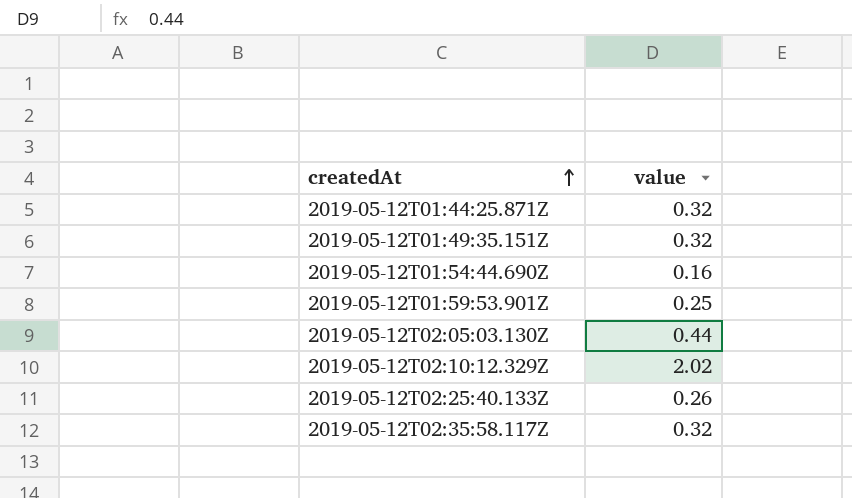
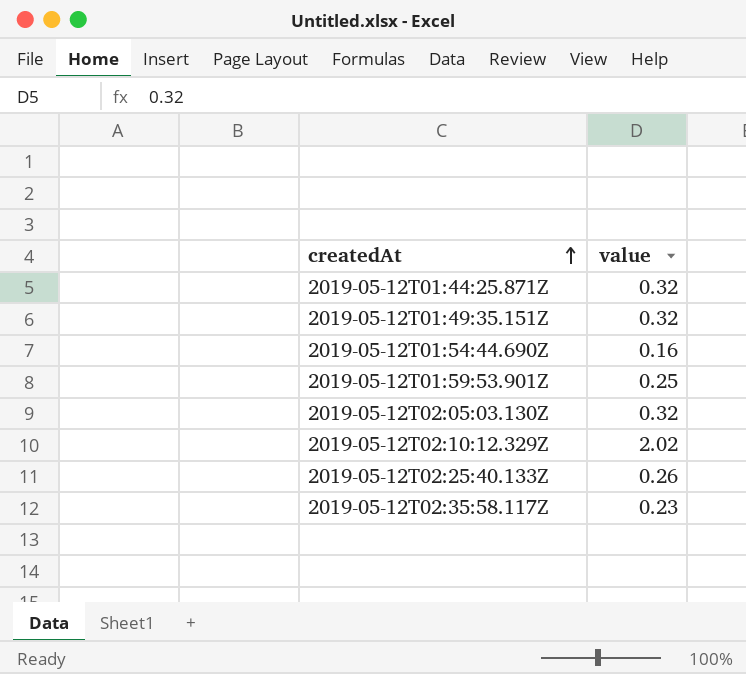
2019-05-12T02:05:03.130Z | value: 0.44 -> 0.32
2019-05-12T02:35:58.117Z | value: 0.32 -> 0.23

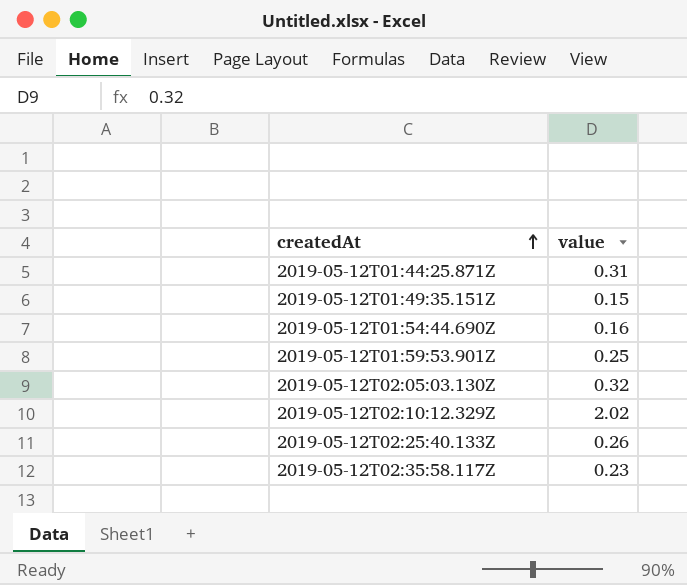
2019-05-12T01:44:25.871Z | value: 0.32 -> 0.31
2019-05-12T01:49:35.151Z | value: 0.32 -> 0.15

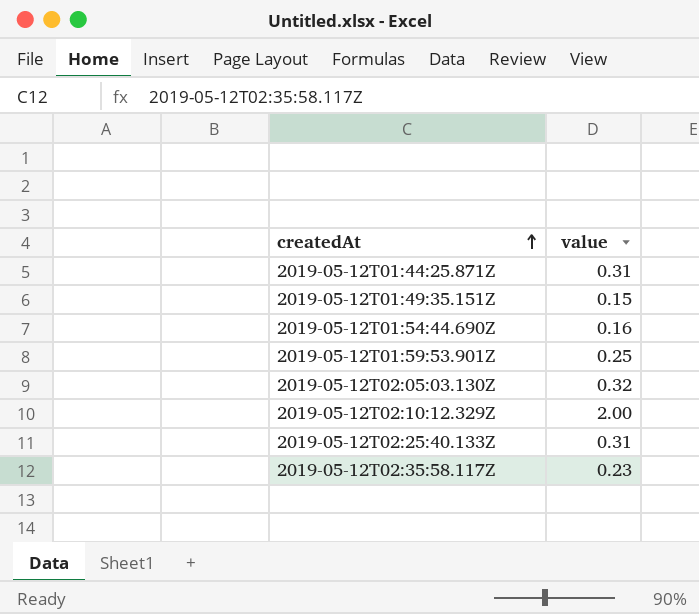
2019-05-12T02:10:12.329Z | value: 2.02 -> 2.00
2019-05-12T02:25:40.133Z | value: 0.26 -> 0.31

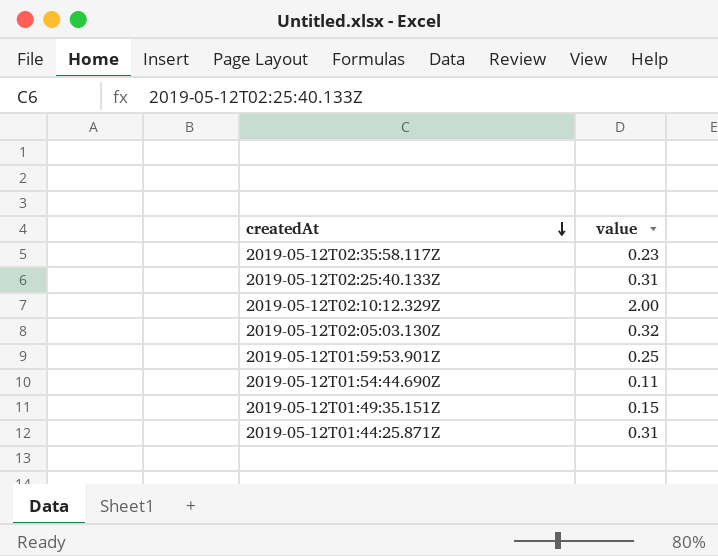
row order: createdAt ascending -> createdAt descending
2019-05-12T01:54:44.690Z | value: 0.16 -> 0.11

